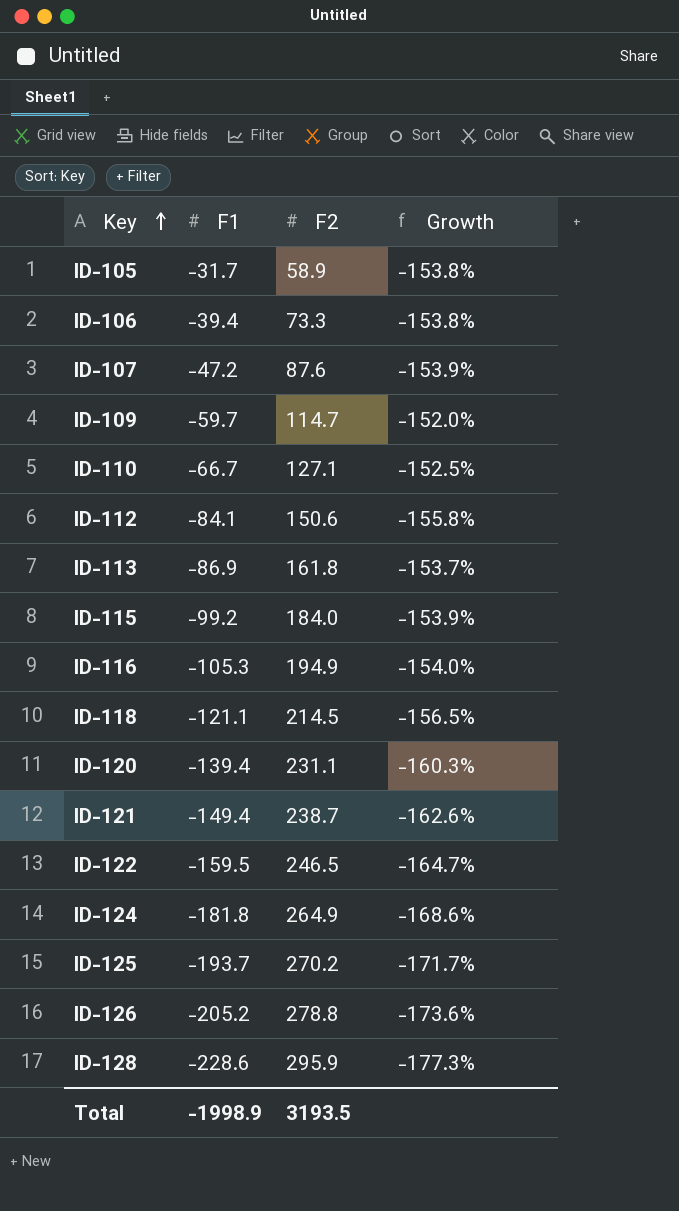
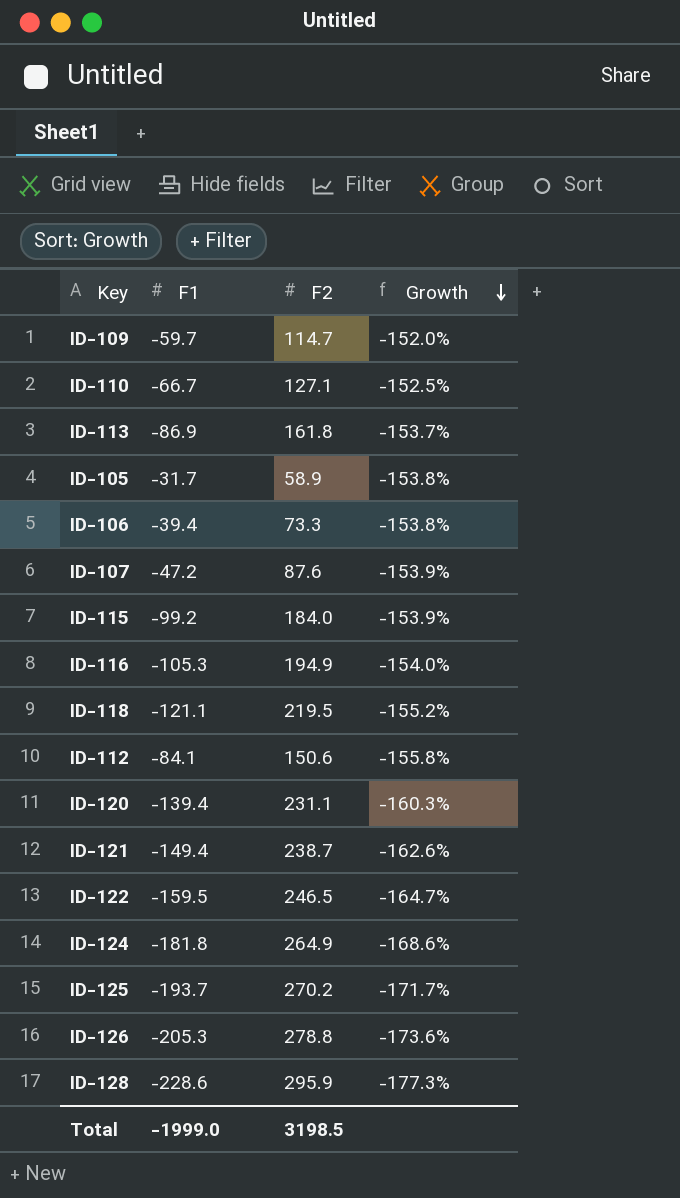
row order: Key ascending -> Growth descending
ID-118 | F2: 214.5 -> 219.5
ID-118 | Growth: -156.5% -> -155.2%
ID-126 | F1: -205.2 -> -205.3
Total | F1: -1998.9 -> -1999.0
Total | F2: 3193.5 -> 3198.5

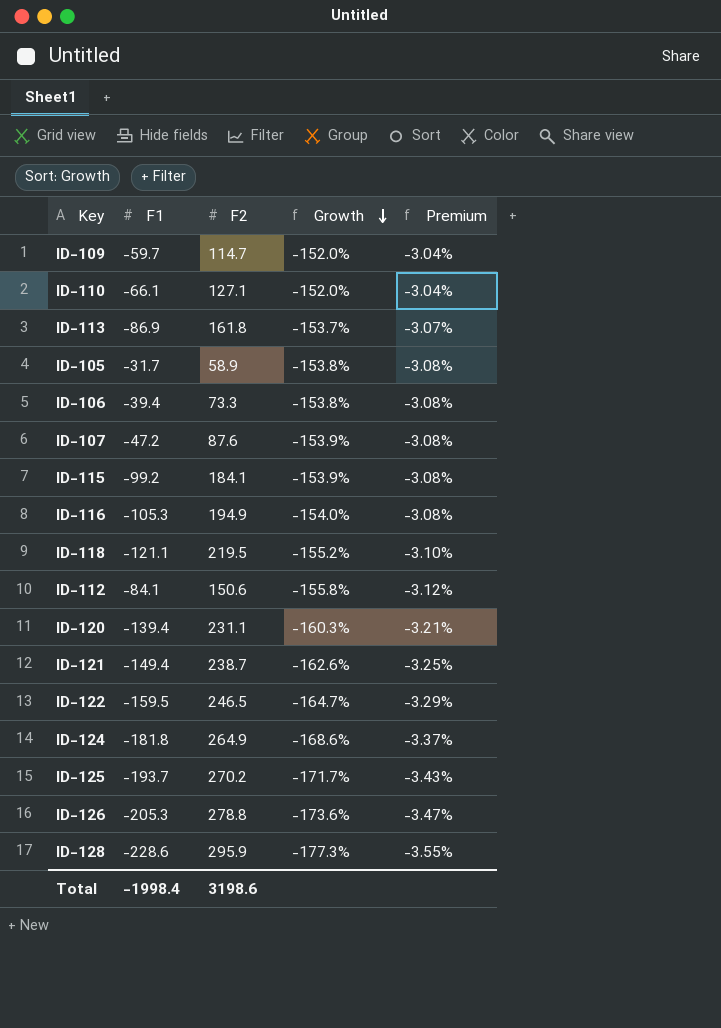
column Premium | formula: none -> [Growth] * 0.02
ID-110 | F1: -66.7 -> -66.1
ID-110 | Growth: -152.5% -> -152.0%
ID-115 | F2: 184.0 -> 184.1
Total | F1: -1999.0 -> -1998.4
Total | F2: 3198.5 -> 3198.6

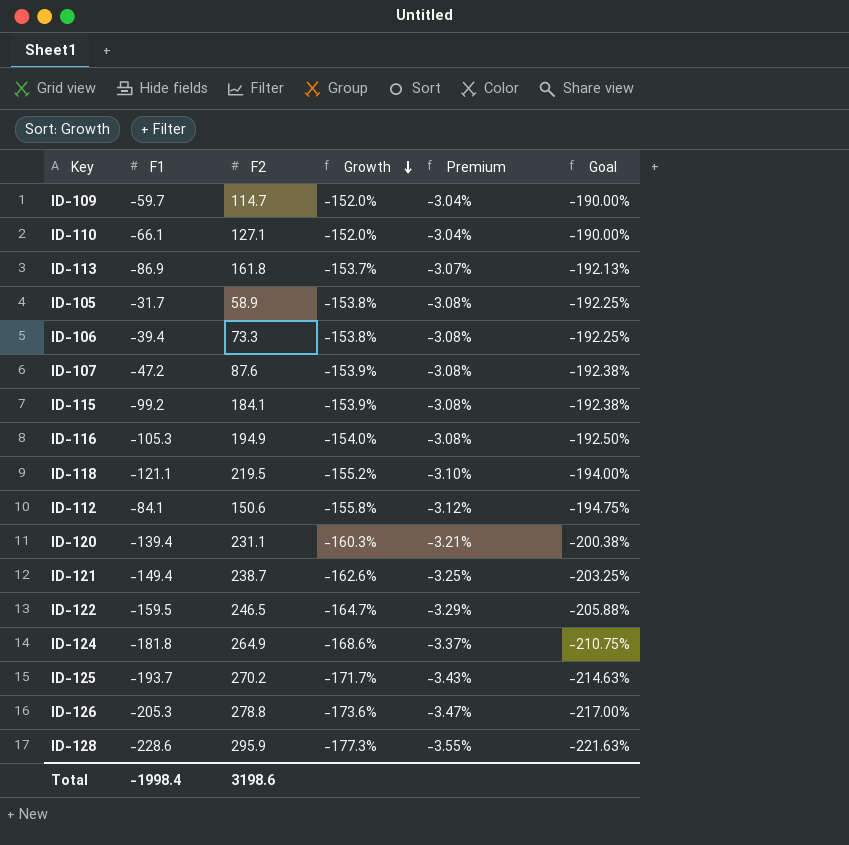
column Goal | formula: none -> [Growth] * 1.25

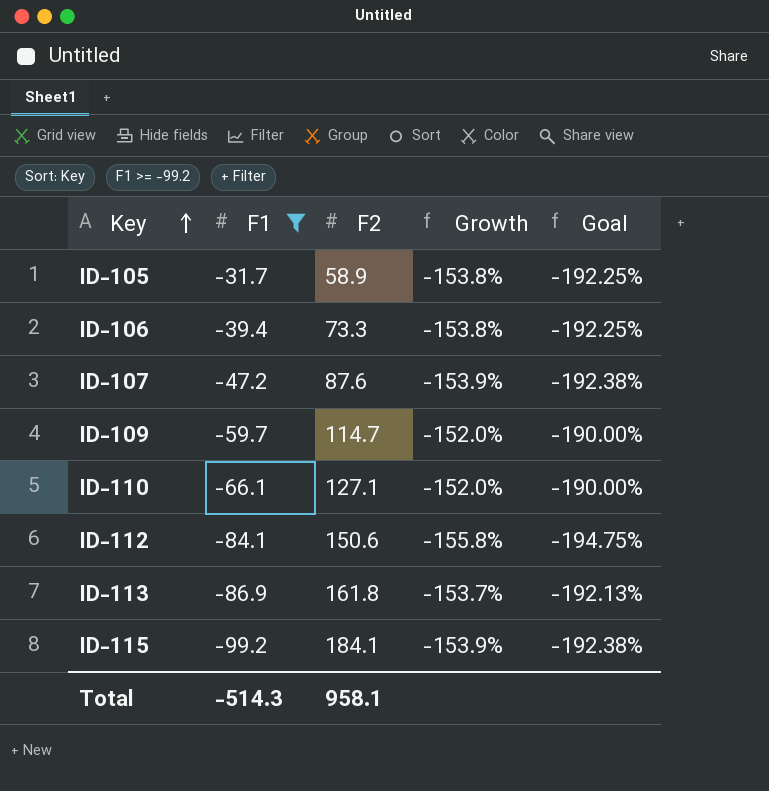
filter: none -> F1 >= -99.2
row order: Growth descending -> Key ascending
column Premium | formula: [Growth] * 0.02 -> none
Total | F1: -1998.4 -> -514.3
Total | F2: 3198.6 -> 958.1

